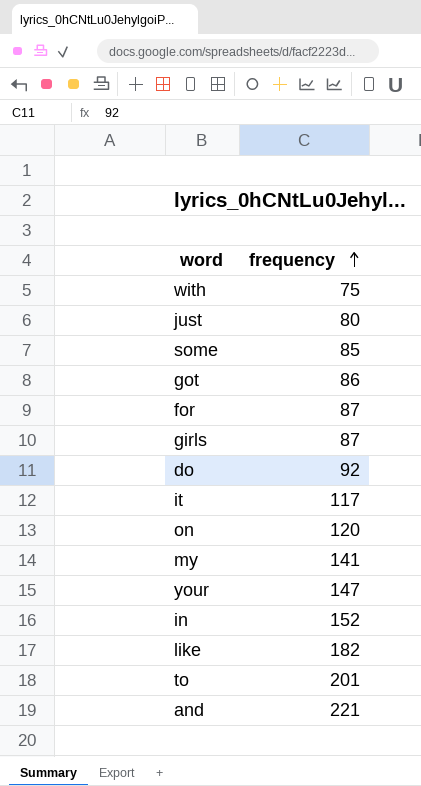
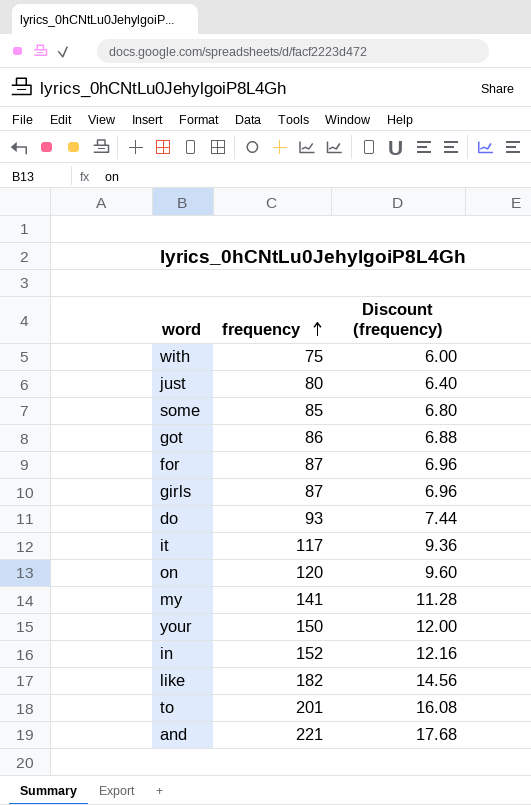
column Discount (frequency) | formula: none -> [frequency] * 0.08
do | frequency: 92 -> 93
your | frequency: 147 -> 150

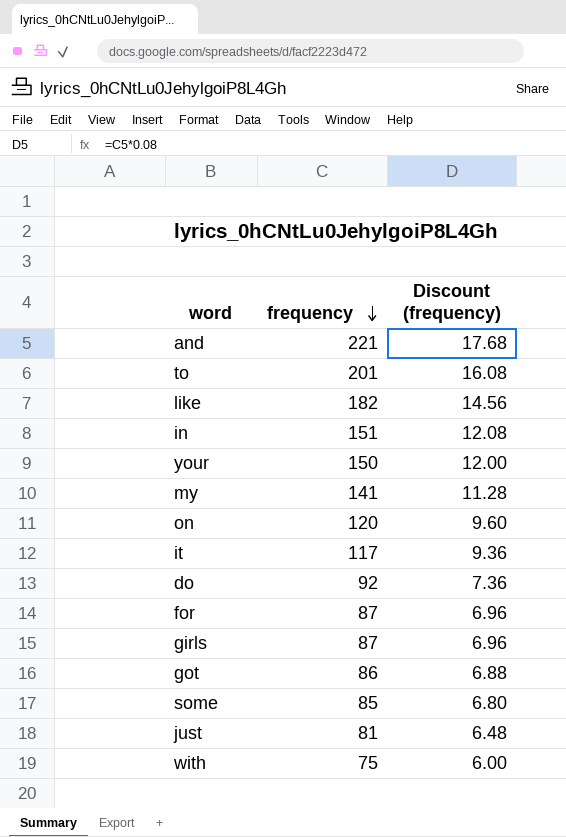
row order: frequency ascending -> frequency descending
in | frequency: 152 -> 151
in | Discount (frequency): 12.16 -> 12.08
do | frequency: 93 -> 92
do | Discount (frequency): 7.44 -> 7.36
just | frequency: 80 -> 81
just | Discount (frequency): 6.40 -> 6.48

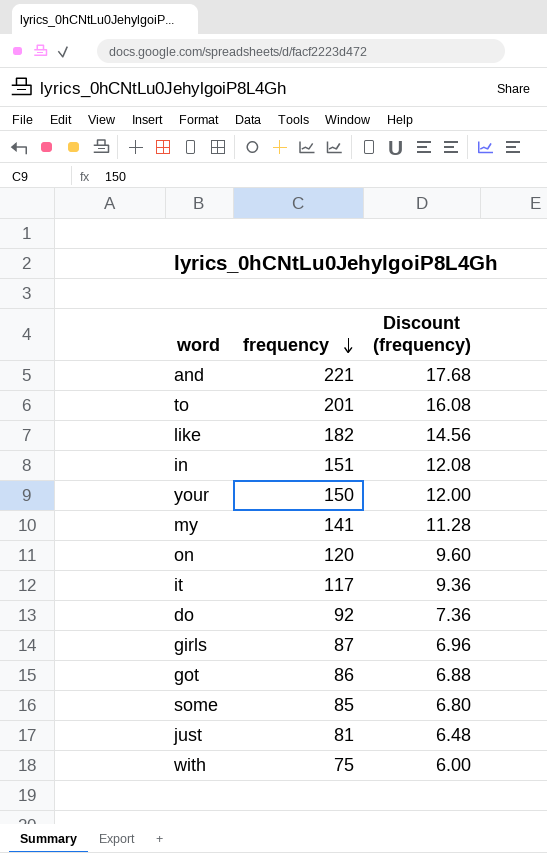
row for: 87 | 6.96 -> none

